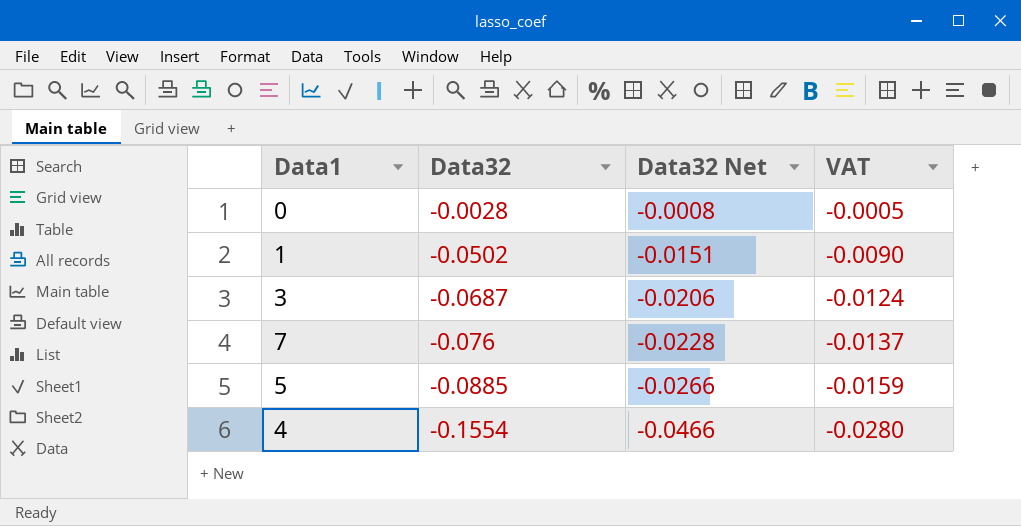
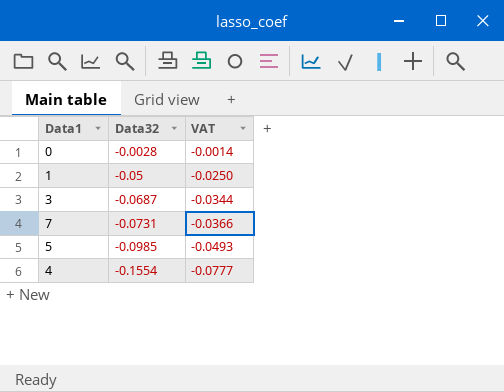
column Data32 Net | formula: [Data32] * 0.3 -> none
column VAT | formula: [Data32] * 0.18 -> [Data32] * 0.5
1 | Data32: -0.0502 -> -0.05
7 | Data32: -0.076 -> -0.0731
5 | Data32: -0.0885 -> -0.0985

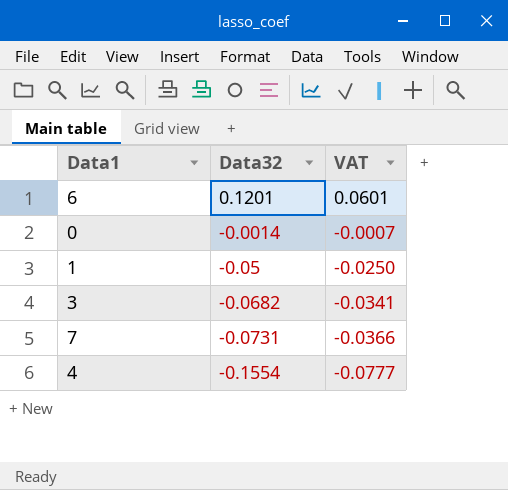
row 5: -0.0985 | -0.0493 -> none
row 6: none -> 0.1201 | 0.0601
0 | Data32: -0.0028 -> -0.0014
0 | VAT: -0.0014 -> -0.0007
3 | Data32: -0.0687 -> -0.0682
3 | VAT: -0.0344 -> -0.0341

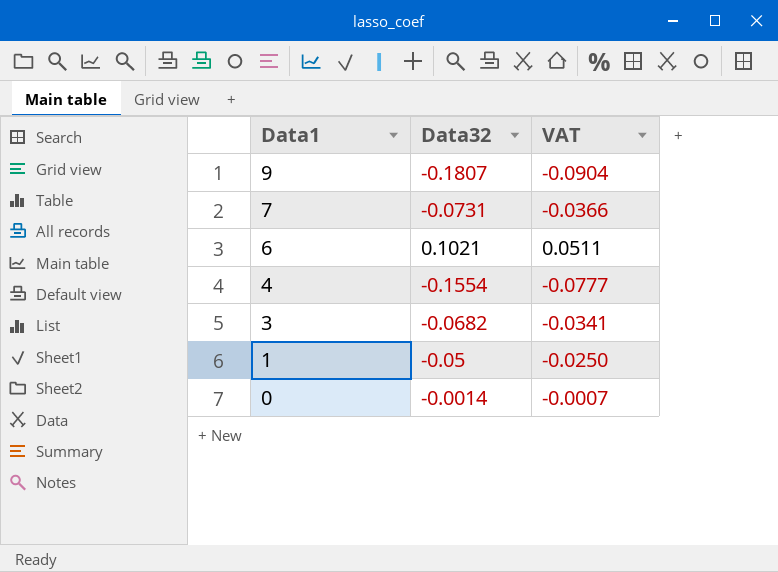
row order: Data32 descending -> Data1 descending
row 9: none -> -0.1807 | -0.0904
6 | Data32: 0.1201 -> 0.1021
6 | VAT: 0.0601 -> 0.0511

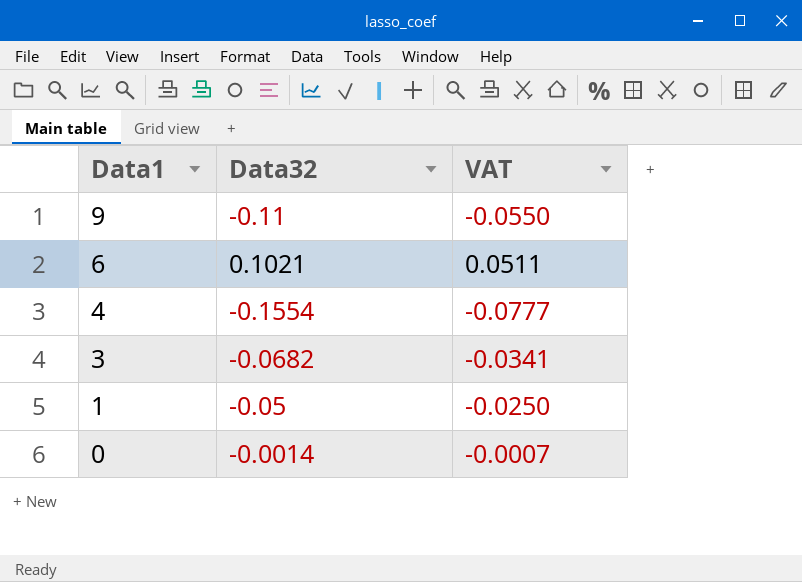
row 7: -0.0731 | -0.0366 -> none
9 | Data32: -0.1807 -> -0.11
9 | VAT: -0.0904 -> -0.0550

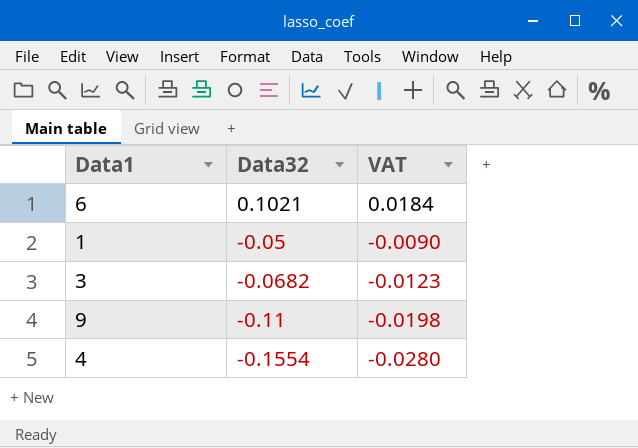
row order: Data1 descending -> Data32 descending
column VAT | formula: [Data32] * 0.5 -> [Data32] * 0.18
row 0: -0.0014 | -0.0007 -> none

